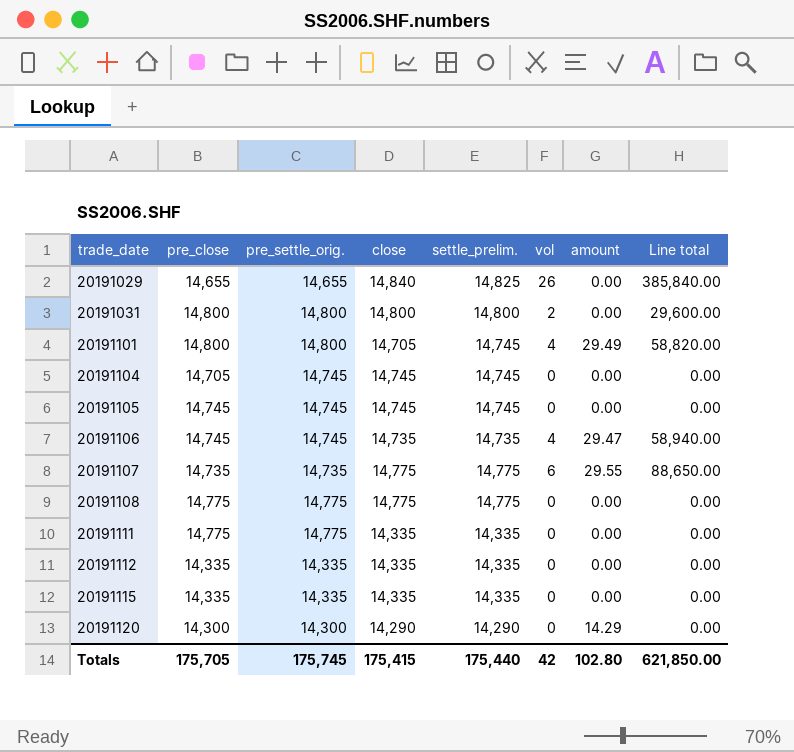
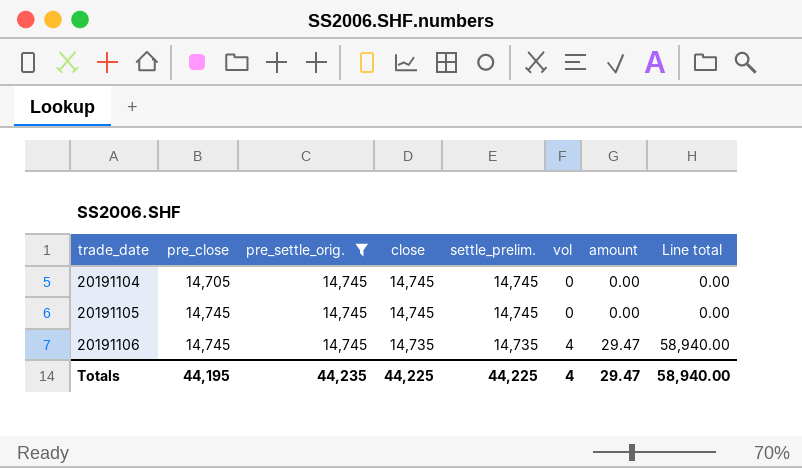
filter: none -> pre_settle_orig. = 14,745
Totals | pre_close: 175,705 -> 44,195
Totals | pre_settle_orig.: 175,745 -> 44,235
Totals | close: 175,415 -> 44,225
Totals | settle_prelim.: 175,440 -> 44,225
Totals | vol: 42 -> 4
Totals | amount: 102.80 -> 29.47
Totals | Line total: 621,850.00 -> 58,940.00

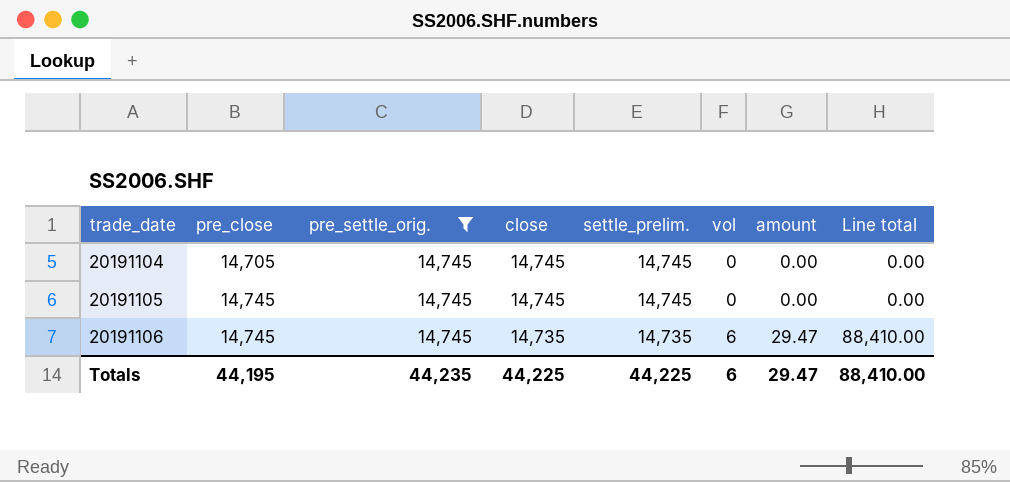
20191106 | vol: 4 -> 6
20191106 | Line total: 58,940.00 -> 88,410.00
Totals | vol: 4 -> 6
Totals | Line total: 58,940.00 -> 88,410.00

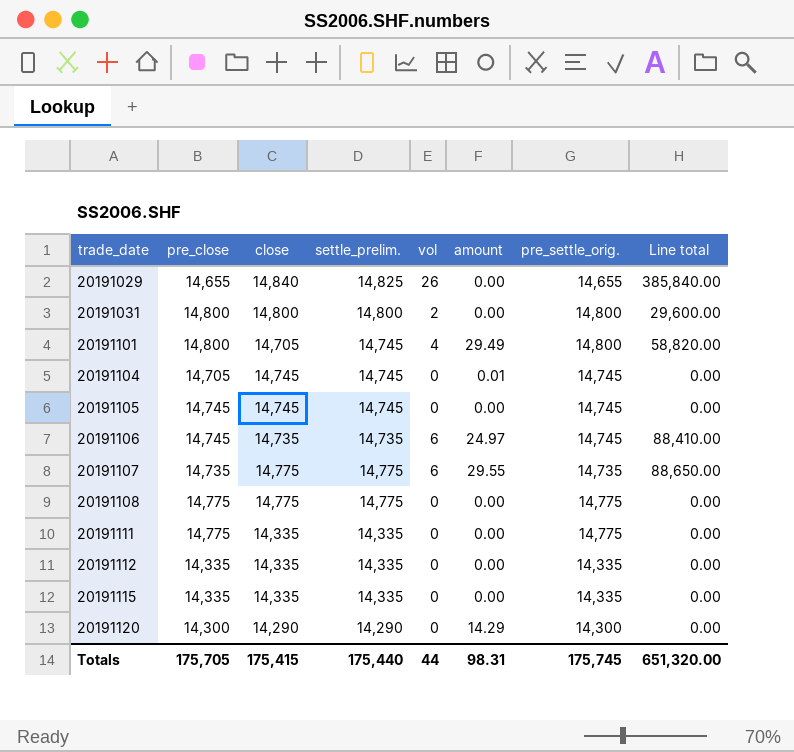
filter: pre_settle_orig. = 14,745 -> none
column pre_settle_orig. | position: 3 -> 7
20191104 | amount: 0.00 -> 0.01
20191106 | amount: 29.47 -> 24.97
Totals | pre_close: 44,195 -> 175,705
Totals | close: 44,225 -> 175,415
Totals | settle_prelim.: 44,225 -> 175,440
Totals | vol: 6 -> 44
Totals | amount: 29.47 -> 98.31
Totals | pre_settle_orig.: 44,235 -> 175,745
Totals | Line total: 88,410.00 -> 651,320.00

